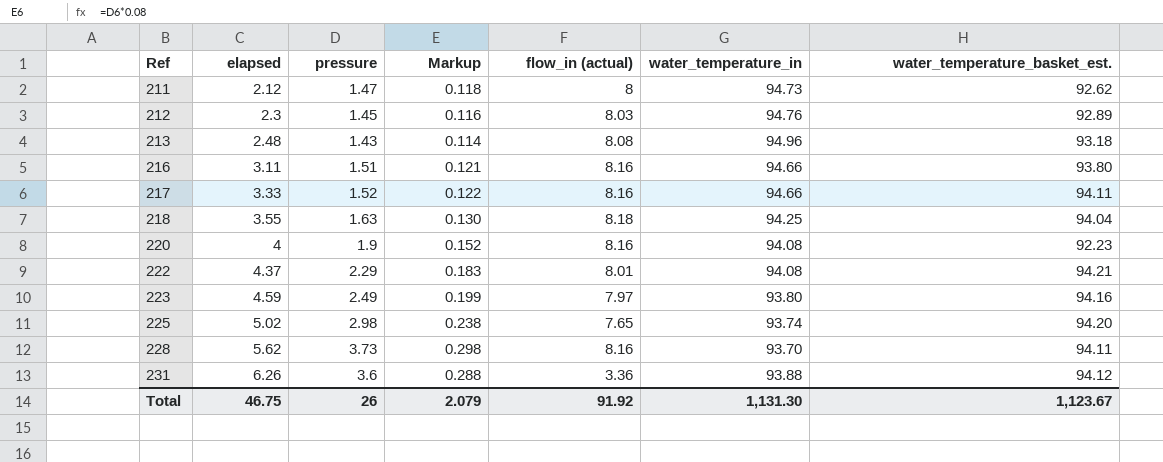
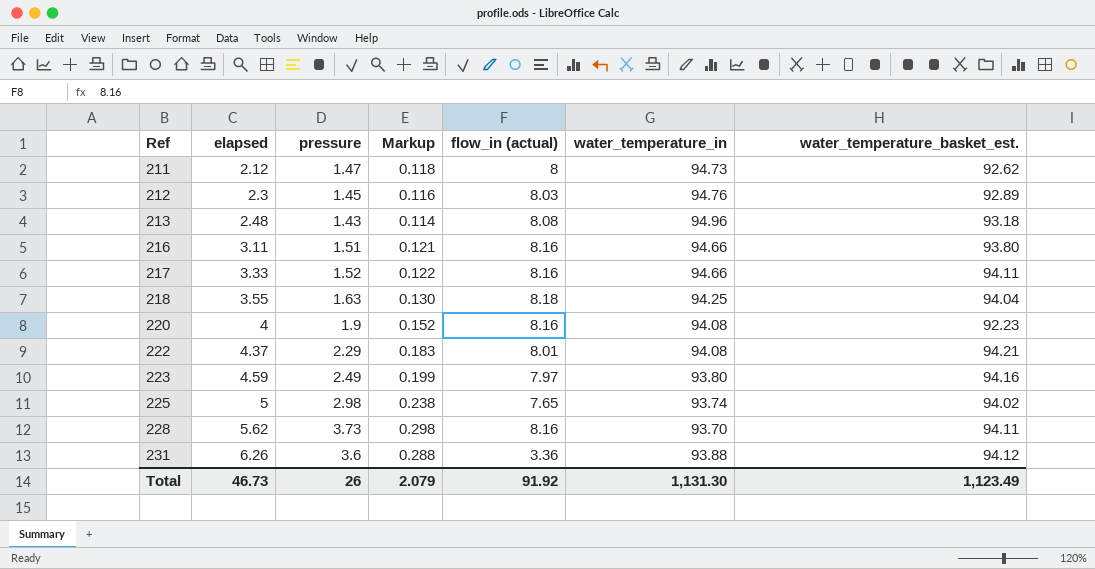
225 | elapsed: 5.02 -> 5
225 | water_temperature_basket_est.: 94.20 -> 94.02
Total | elapsed: 46.75 -> 46.73
Total | water_temperature_basket_est.: 1,123.67 -> 1,123.49

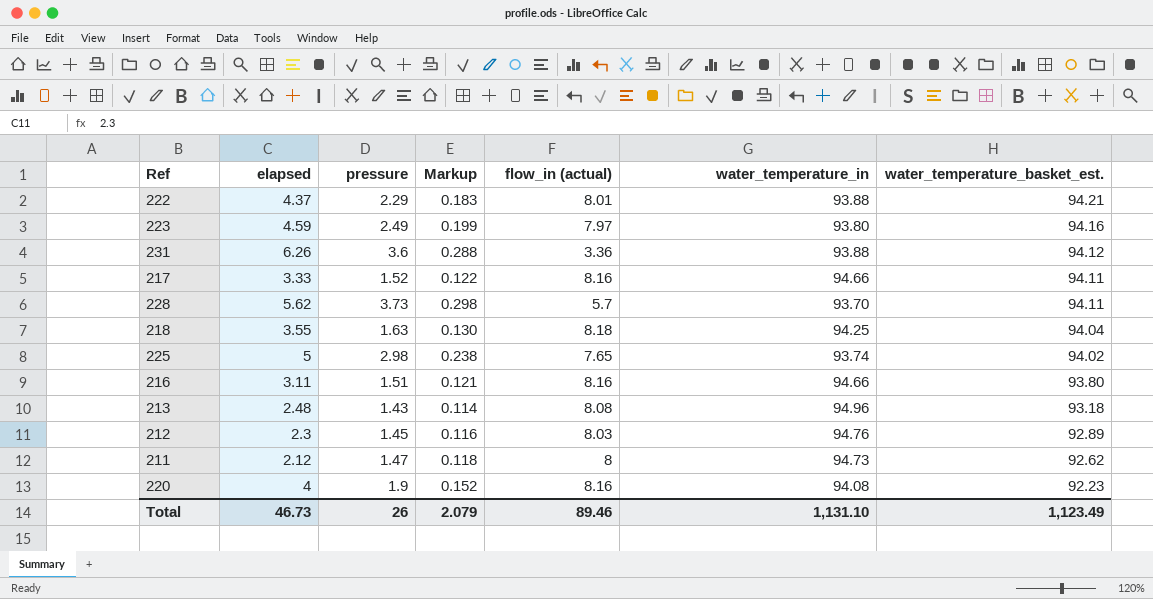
row order: Ref ascending -> water_temperature_basket_est. descending
222 | water_temperature_in: 94.08 -> 93.88
228 | flow_in (actual): 8.16 -> 5.7
Total | flow_in (actual): 91.92 -> 89.46
Total | water_temperature_in: 1,131.30 -> 1,131.10

